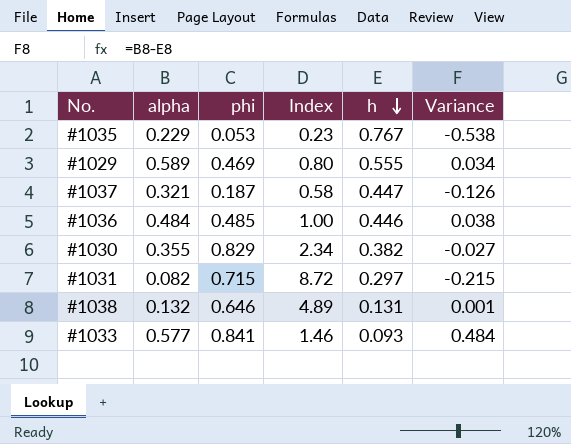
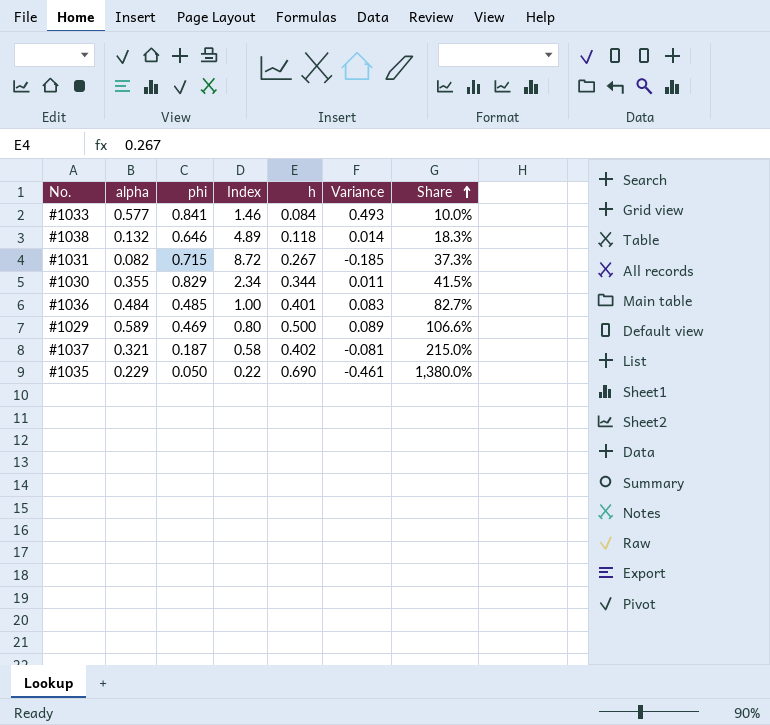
row order: h descending -> Share ascending
column Share | formula: none -> [h] / [phi]
#1033 | h: 0.093 -> 0.084
#1033 | Variance: 0.484 -> 0.493
#1038 | h: 0.131 -> 0.118
#1038 | Variance: 0.001 -> 0.014
#1031 | h: 0.297 -> 0.267
#1031 | Variance: -0.215 -> -0.185
#1030 | h: 0.382 -> 0.344
#1030 | Variance: -0.027 -> 0.011
#1036 | h: 0.446 -> 0.401
#1036 | Variance: 0.038 -> 0.083
#1029 | h: 0.555 -> 0.500
#1029 | Variance: 0.034 -> 0.089
#1037 | h: 0.447 -> 0.402
#1037 | Variance: -0.126 -> -0.081
#1035 | phi: 0.053 -> 0.050
#1035 | Index: 0.23 -> 0.22
#1035 | h: 0.767 -> 0.690
#1035 | Variance: -0.538 -> -0.461

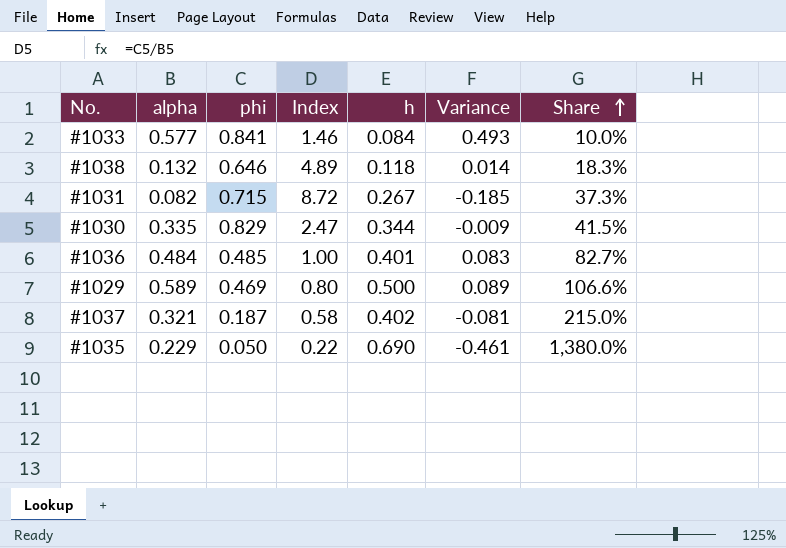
#1030 | alpha: 0.355 -> 0.335
#1030 | Index: 2.34 -> 2.47
#1030 | Variance: 0.011 -> -0.009

